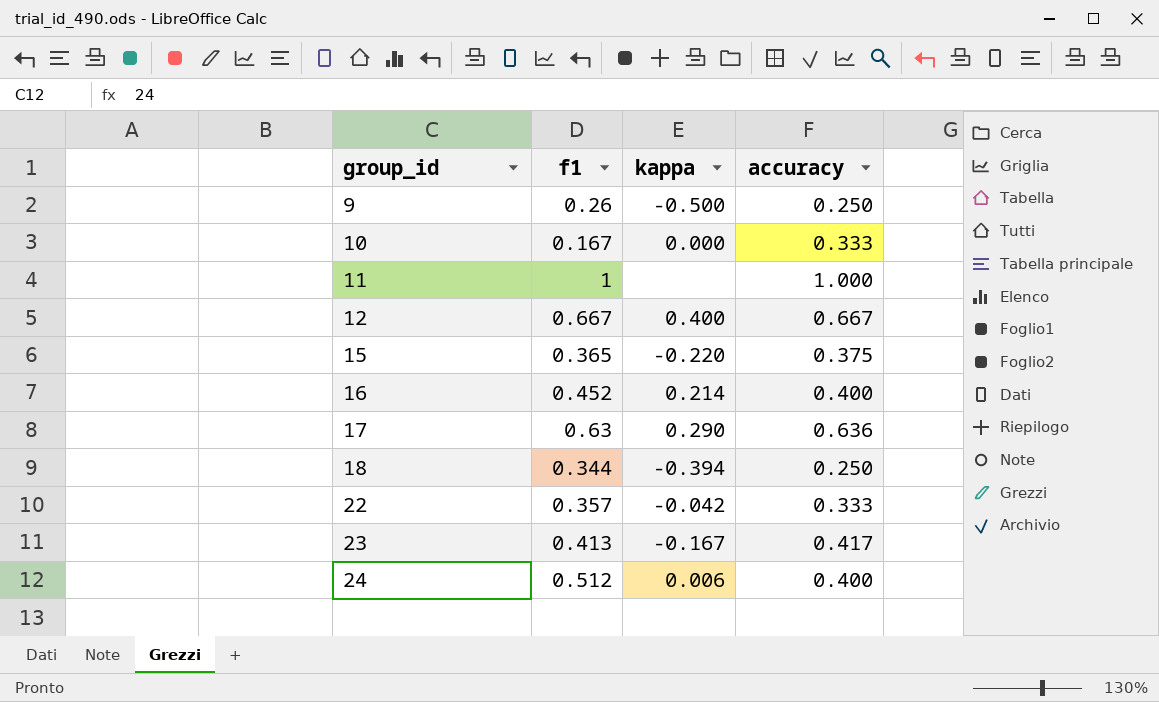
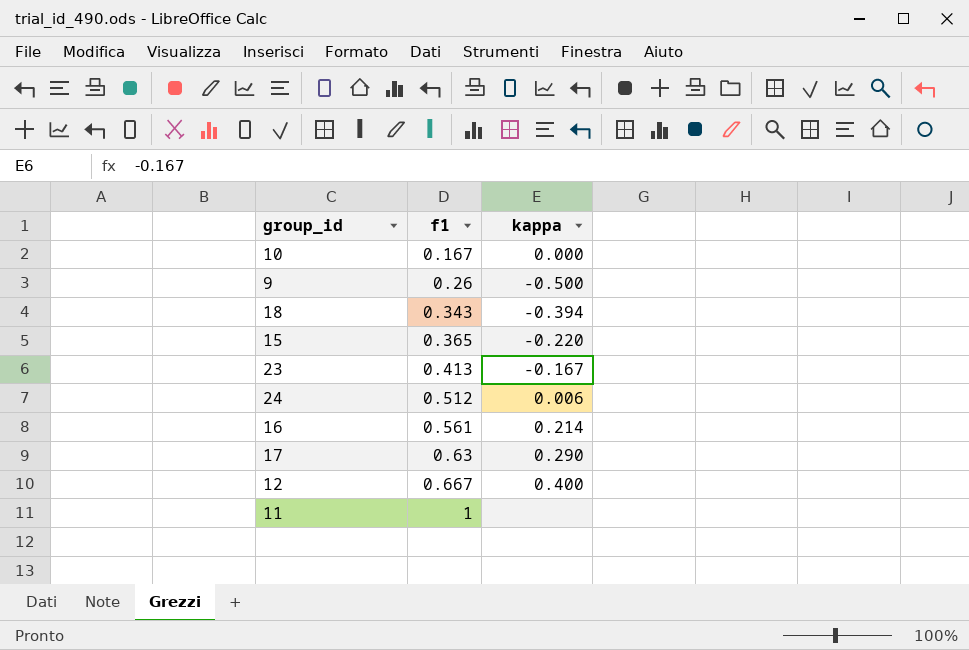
row order: group_id ascending -> f1 ascending
column accuracy | position: 4 -> none
row 22: 0.357 | -0.042 | 0.333 -> none
18 | f1: 0.344 -> 0.343
16 | f1: 0.452 -> 0.561

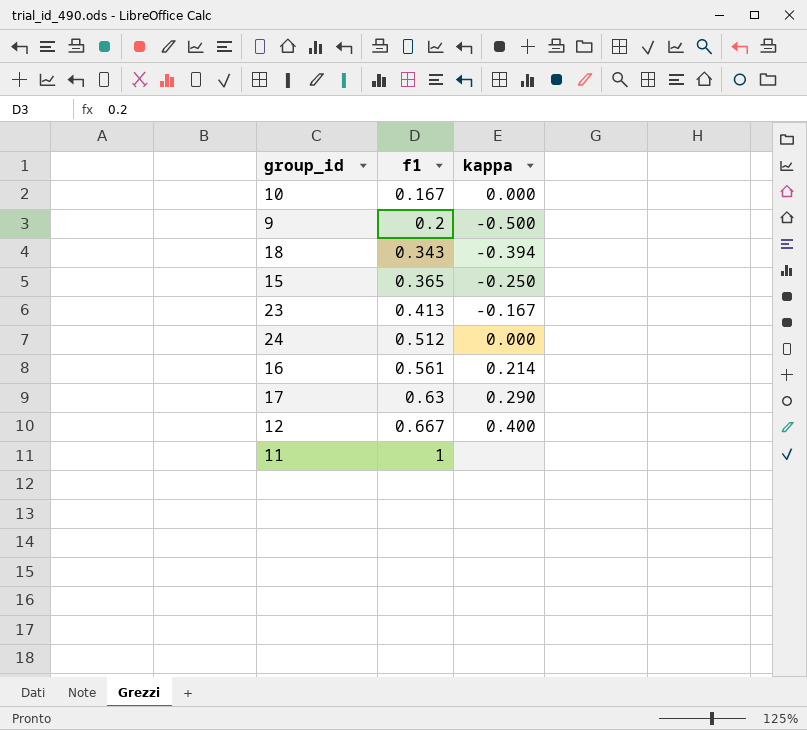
9 | f1: 0.26 -> 0.2
15 | kappa: -0.220 -> -0.250
24 | kappa: 0.006 -> 0.000

